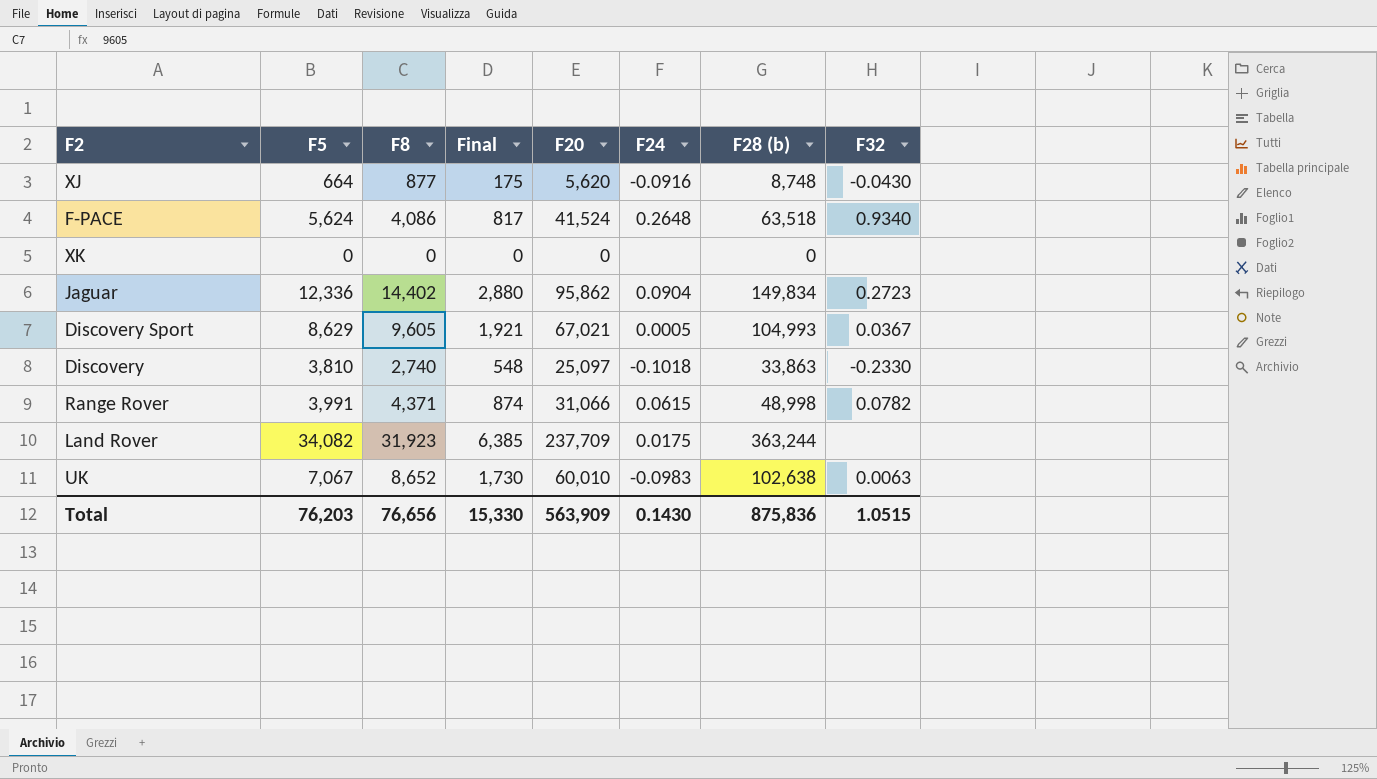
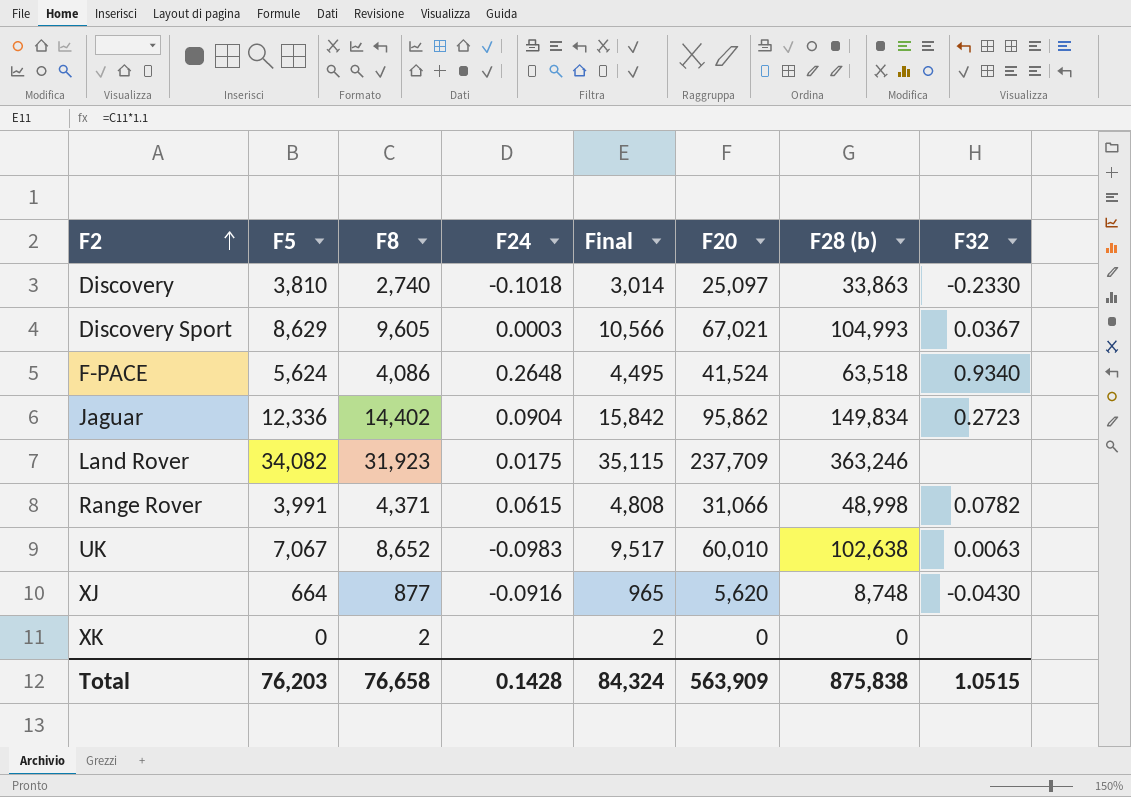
row order: none -> F2 ascending
column F24 | position: 6 -> 4
column Final | formula: [F8] * 0.2 -> [F8] * 1.1
Discovery Sport | F24: 0.0005 -> 0.0003
Land Rover | F28 (b): 363,244 -> 363,246
XK | F8: 0 -> 2
Total | F8: 76,656 -> 76,658
Total | F24: 0.1430 -> 0.1428
Total | Final: 15,330 -> 84,324
Total | F28 (b): 875,836 -> 875,838

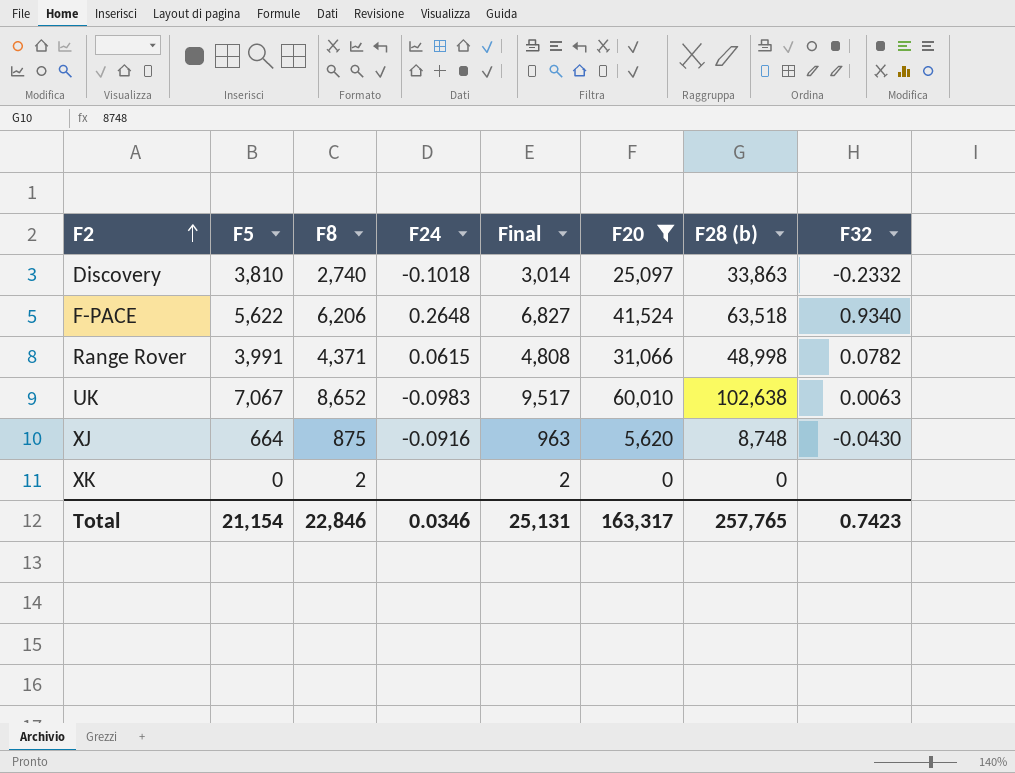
filter: none -> F20 <= 60,010
Discovery | F32: -0.2330 -> -0.2332
F-PACE | F5: 5,624 -> 5,622
F-PACE | F8: 4,086 -> 6,206
F-PACE | Final: 4,495 -> 6,827
XJ | F8: 877 -> 875
XJ | Final: 965 -> 963
Total | F5: 76,203 -> 21,154
Total | F8: 76,658 -> 22,846
Total | F24: 0.1428 -> 0.0346
Total | Final: 84,324 -> 25,131
Total | F20: 563,909 -> 163,317
Total | F28 (b): 875,838 -> 257,765
Total | F32: 1.0515 -> 0.7423

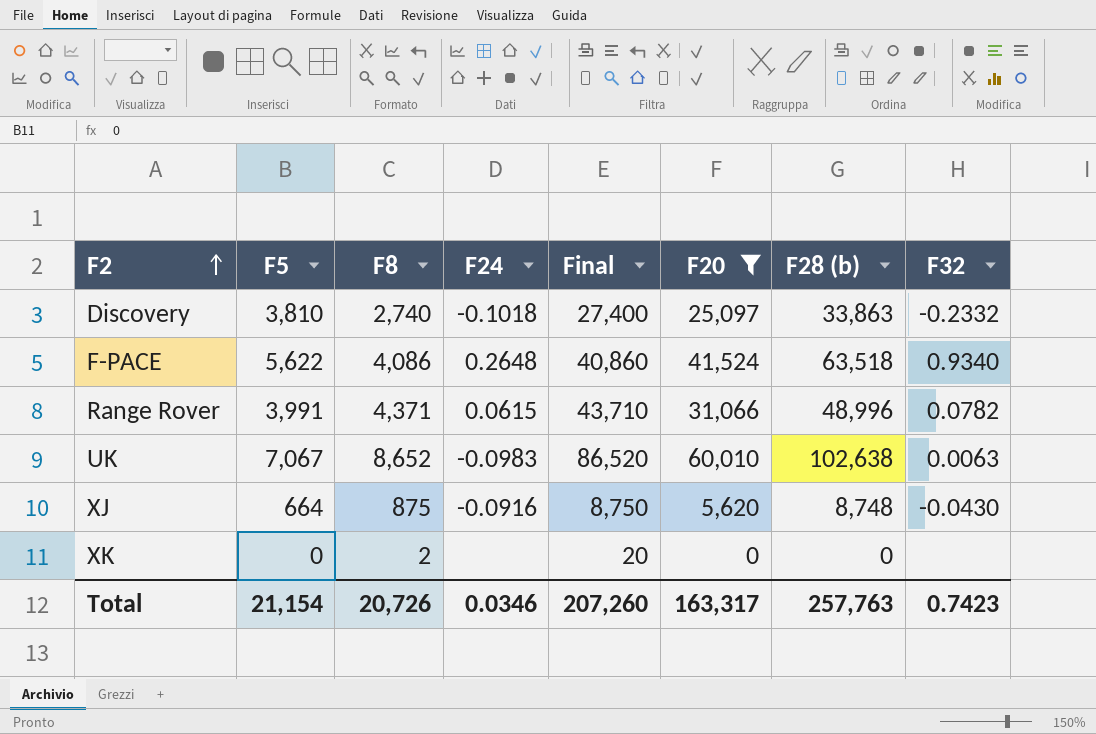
column Final | formula: [F8] * 1.1 -> [F8] * 10
F-PACE | F8: 6,206 -> 4,086
Range Rover | F28 (b): 48,998 -> 48,996
Total | F8: 22,846 -> 20,726
Total | Final: 25,131 -> 207,260
Total | F28 (b): 257,765 -> 257,763

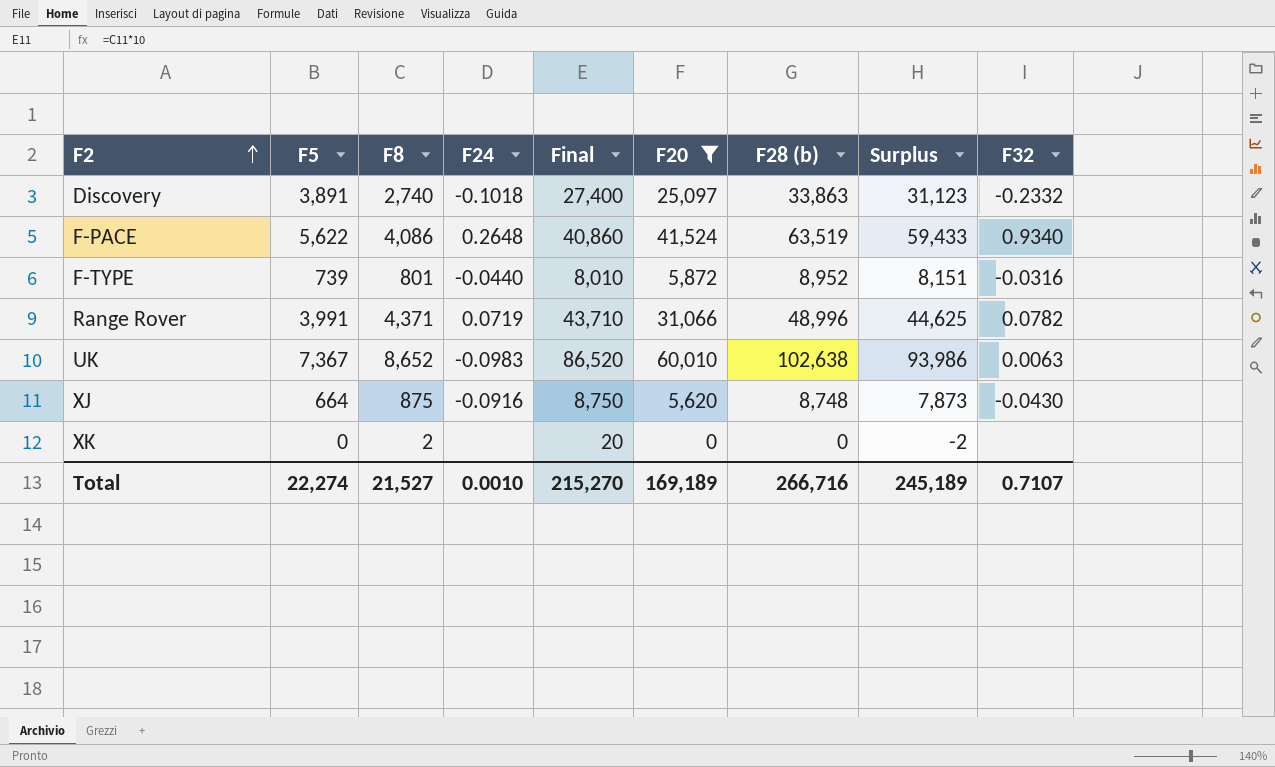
column Surplus | formula: none -> [F28 (b)] - [F8]
Discovery | F5: 3,810 -> 3,891
F-PACE | F28 (b): 63,518 -> 63,519
row F-TYPE: none -> 739 | 801 | -0.0440 | 8,010 | 5,872 | 8,952 | 8,151 | -0.0316
Range Rover | F24: 0.0615 -> 0.0719
UK | F5: 7,067 -> 7,367
Total | F5: 21,154 -> 22,274
Total | F8: 20,726 -> 21,527
Total | F24: 0.0346 -> 0.0010
Total | Final: 207,260 -> 215,270
Total | F20: 163,317 -> 169,189
Total | F28 (b): 257,763 -> 266,716
Total | F32: 0.7423 -> 0.7107

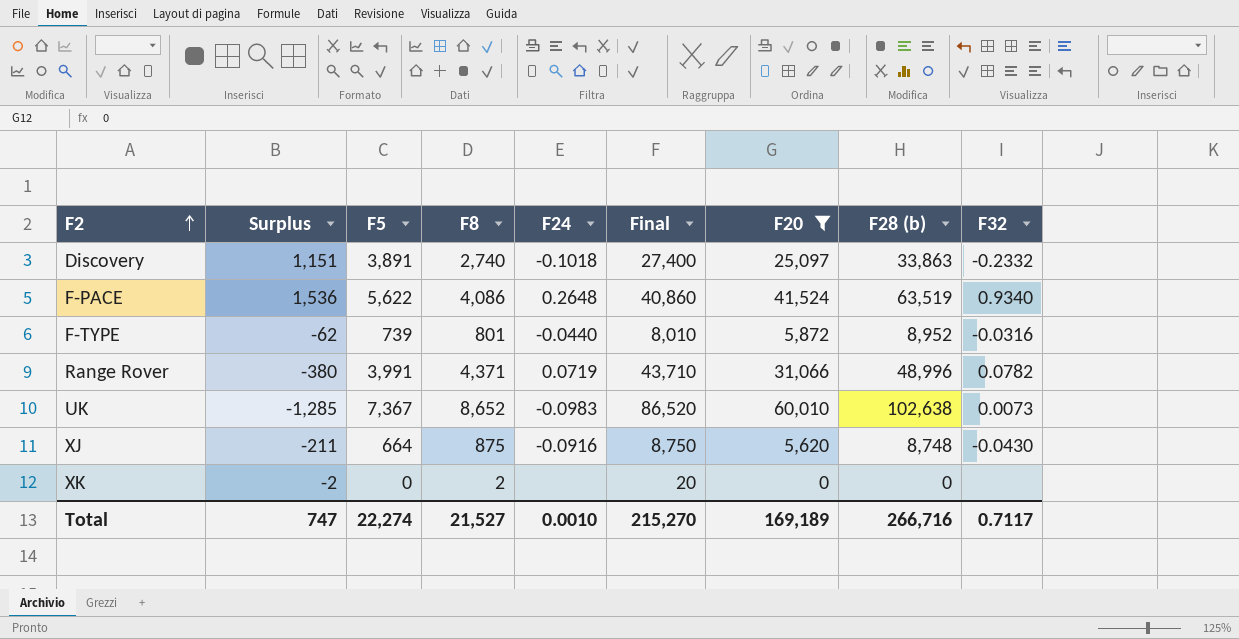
column Surplus | formula: [F28 (b)] - [F8] -> [F5] - [F8]
column Surplus | position: 8 -> 2
UK | F32: 0.0063 -> 0.0073
Total | Surplus: 245,189 -> 747
Total | F32: 0.7107 -> 0.7117

